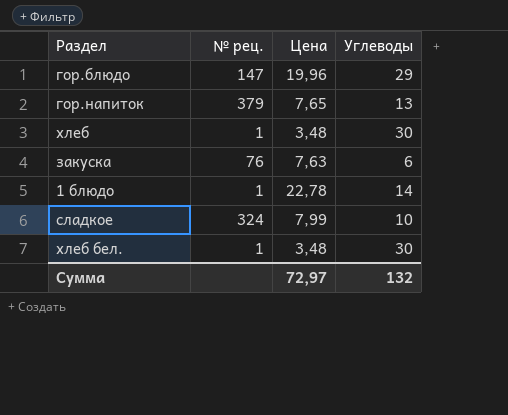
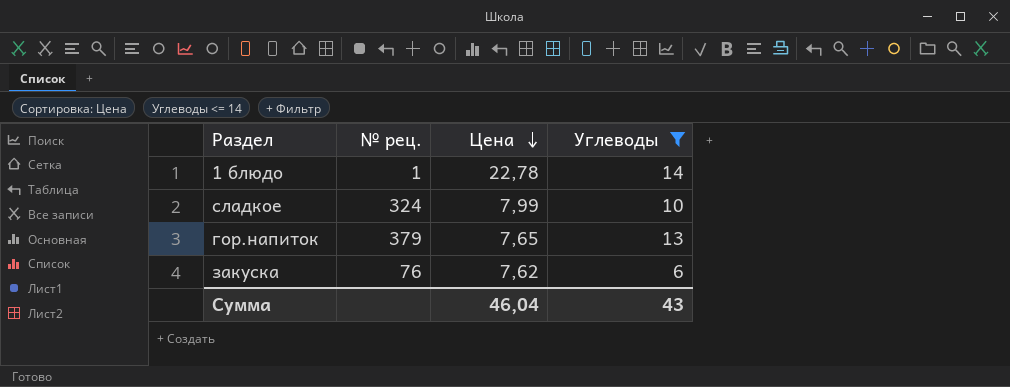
filter: none -> Углеводы <= 14
row order: none -> Цена descending
закуска | Цена: 7,63 -> 7,62
Сумма | Цена: 72,97 -> 46,04
Сумма | Углеводы: 132 -> 43

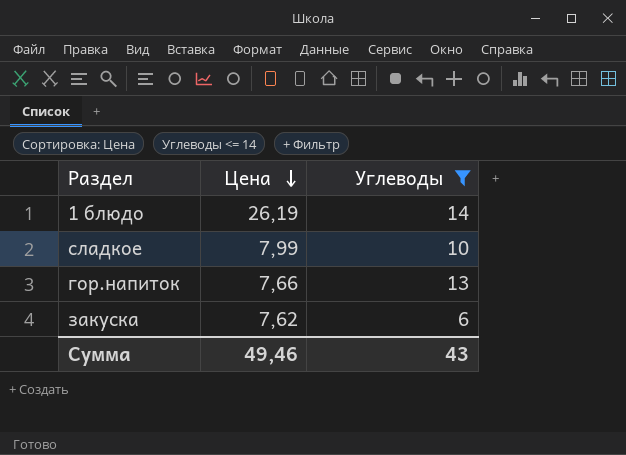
column № рец. | position: 2 -> none
1 блюдо | Цена: 22,78 -> 26,19
гор.напиток | Цена: 7,65 -> 7,66
Сумма | Цена: 46,04 -> 49,46

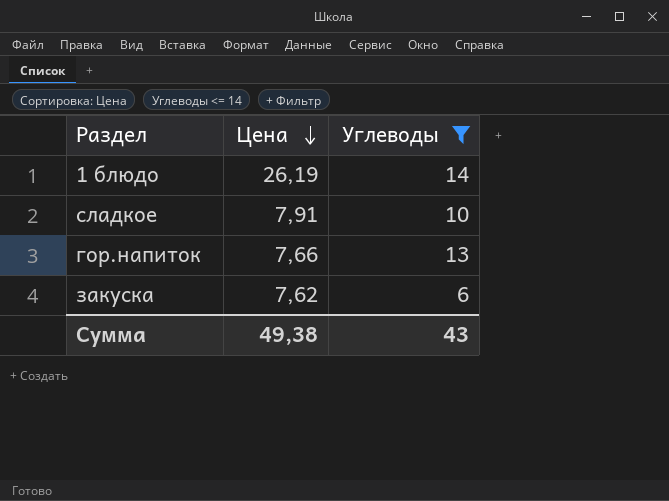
сладкое | Цена: 7,99 -> 7,91
Сумма | Цена: 49,46 -> 49,38

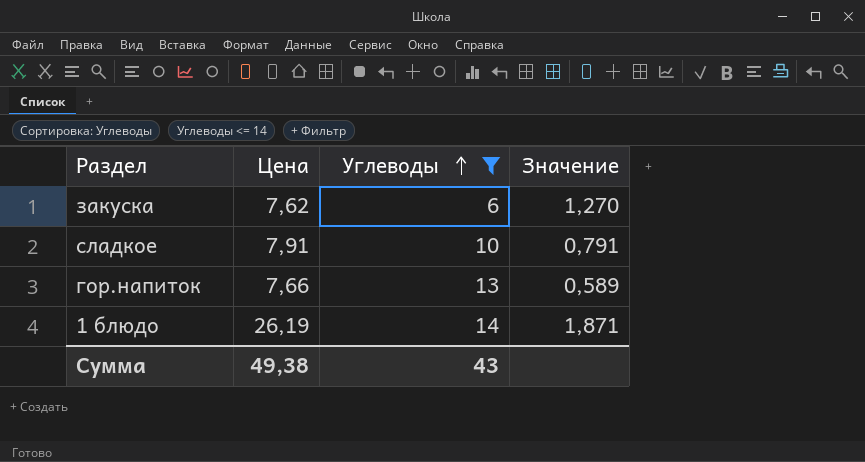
row order: Цена descending -> Углеводы ascending
column Значение | formula: none -> [Цена] / [Углеводы]

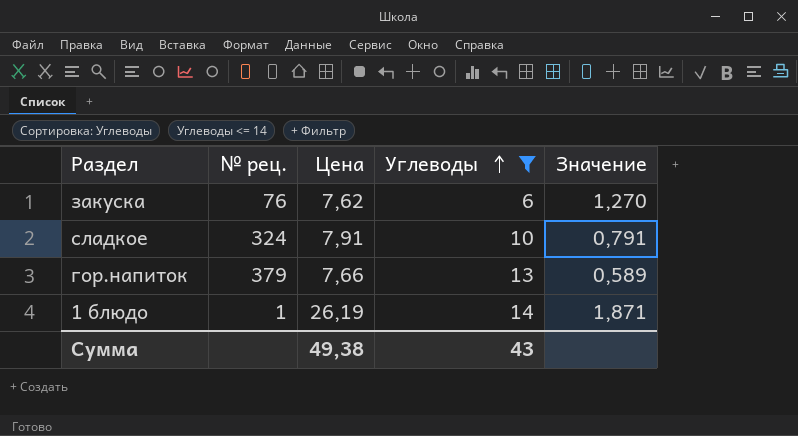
column № рец. | position: none -> 2

